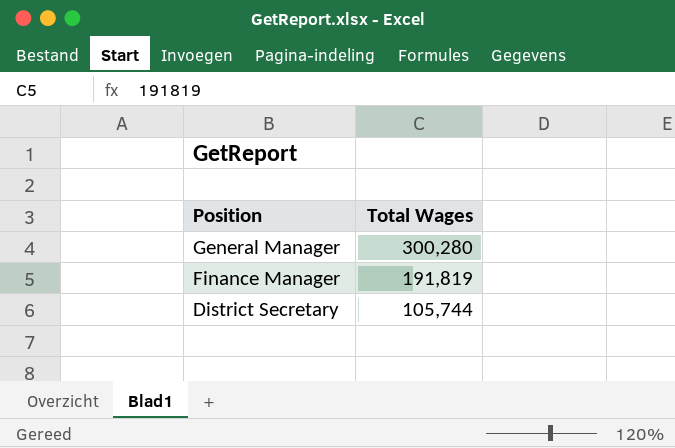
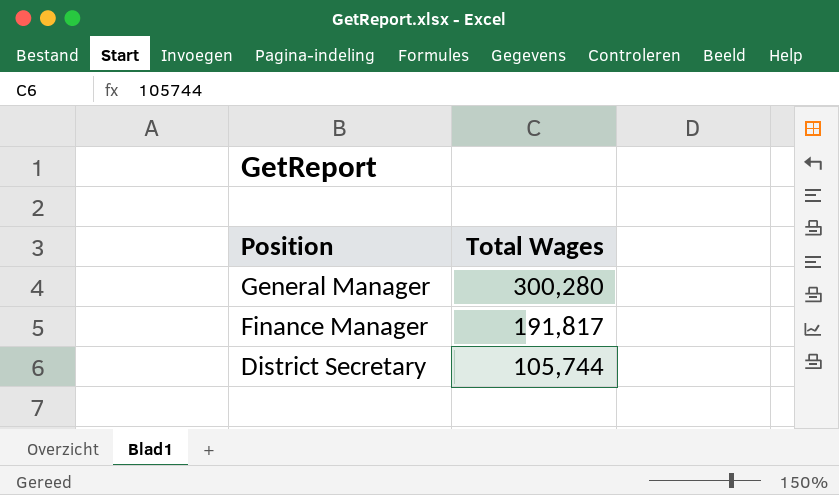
Finance Manager | Total Wages: 191,819 -> 191,817

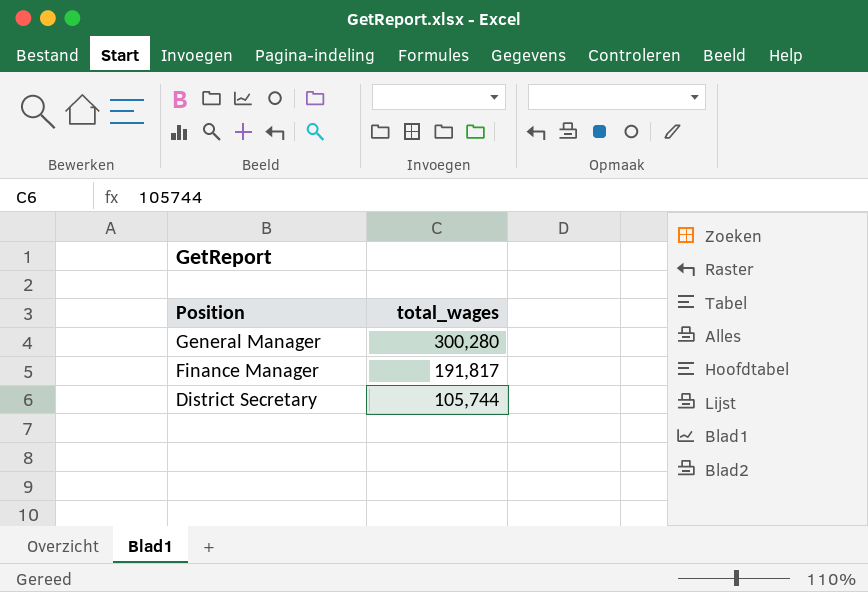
column name: Total Wages -> total_wages

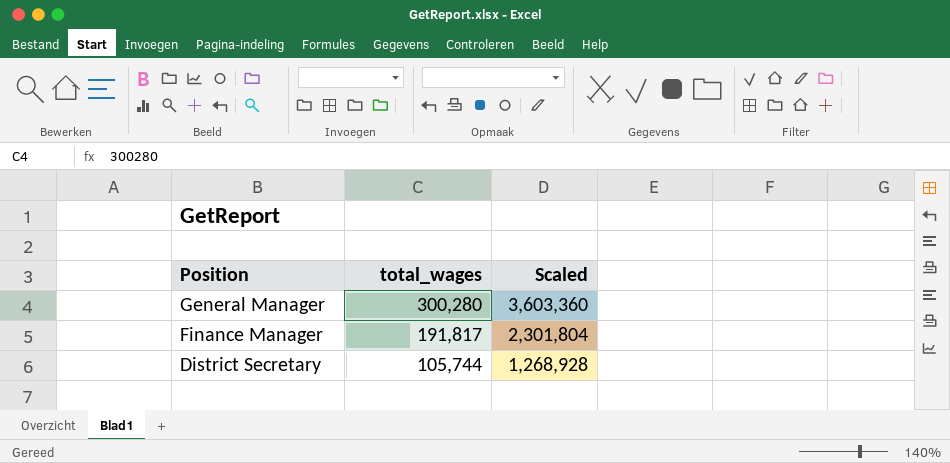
column Scaled | formula: none -> [total_wages] * 12

